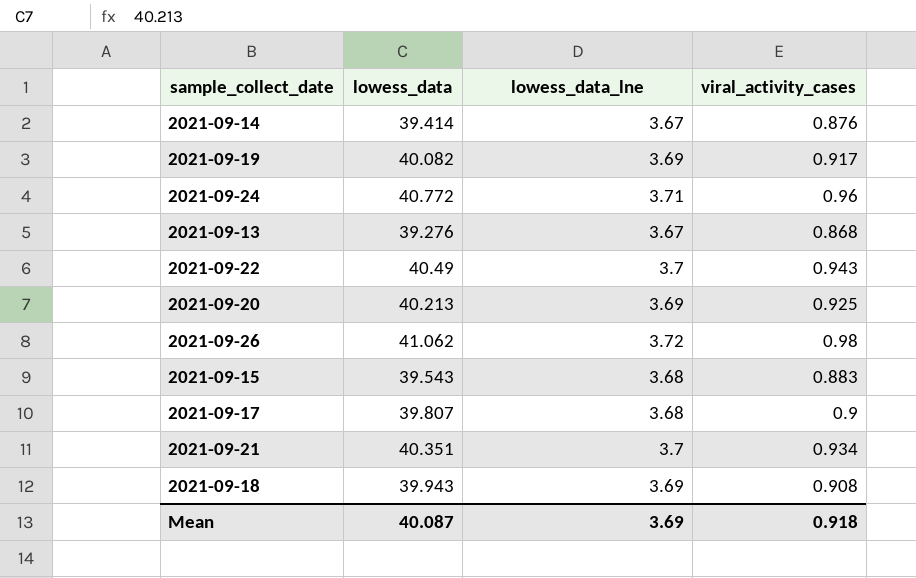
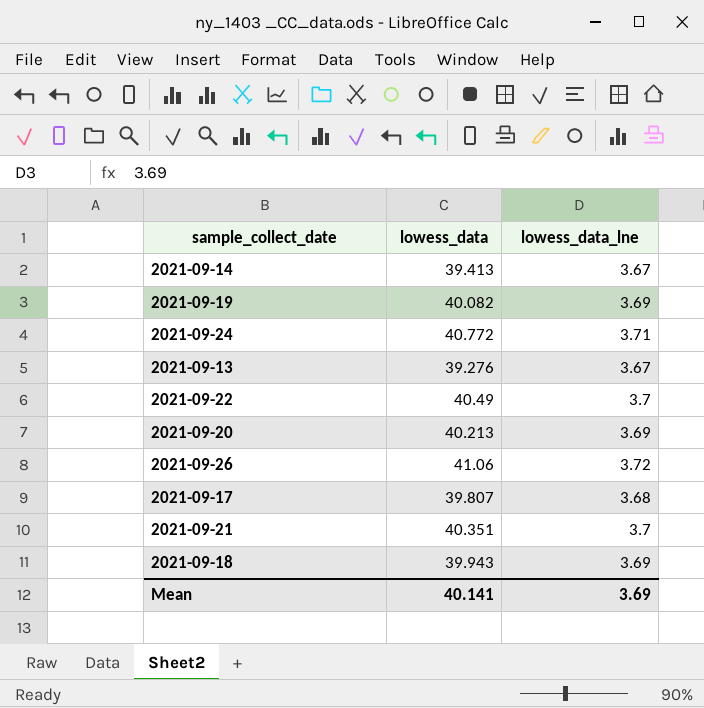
column viral_activity_cases | position: 4 -> none
row 2021-09-15: 39.543 | 3.68 | 0.883 -> none
2021-09-14 | lowess_data: 39.414 -> 39.413
2021-09-26 | lowess_data: 41.062 -> 41.06
Mean | lowess_data: 40.087 -> 40.141

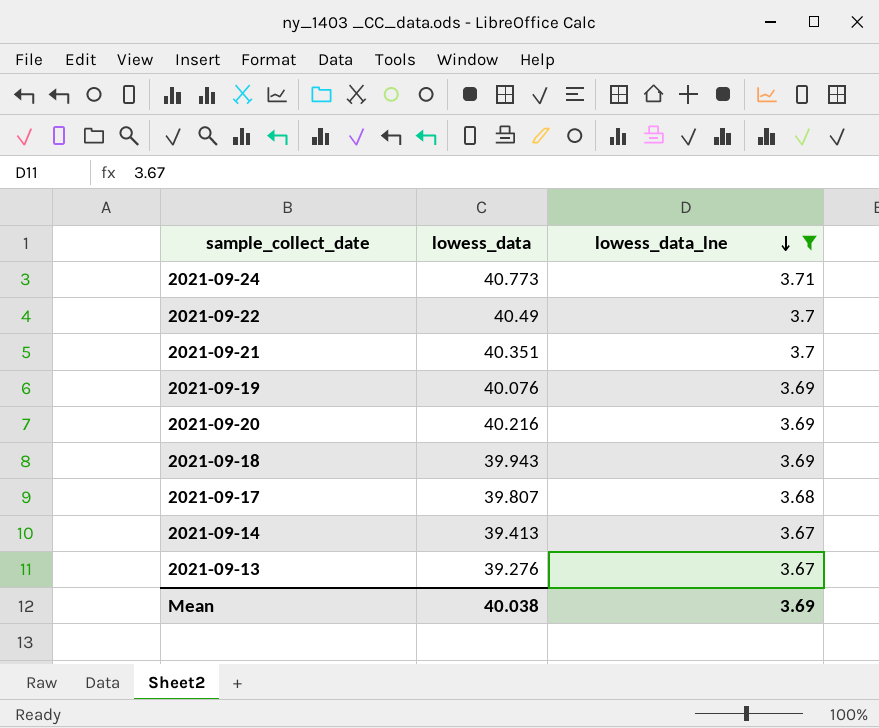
filter: none -> lowess_data_lne != 3.72
row order: none -> lowess_data_lne descending
2021-09-24 | lowess_data: 40.772 -> 40.773
2021-09-19 | lowess_data: 40.082 -> 40.076
2021-09-20 | lowess_data: 40.213 -> 40.216
Mean | lowess_data: 40.141 -> 40.038

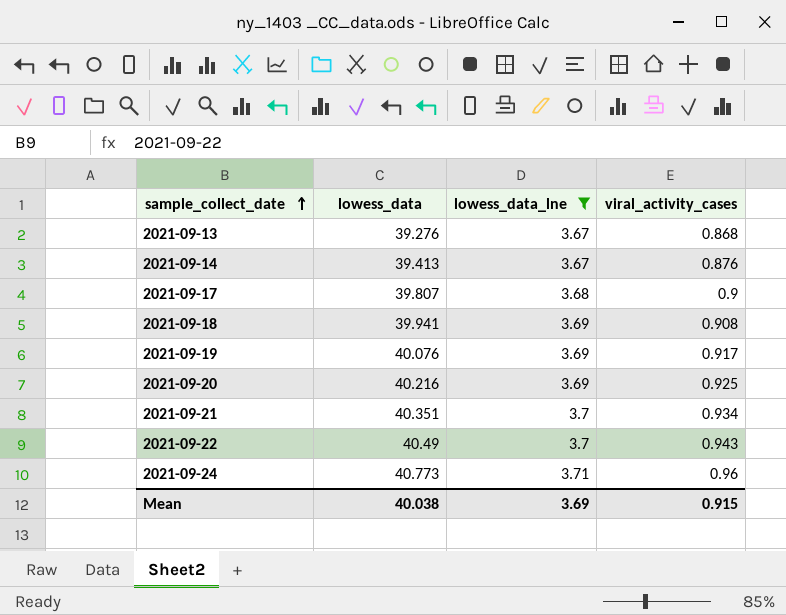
row order: lowess_data_lne descending -> sample_collect_date ascending
column viral_activity_cases | position: none -> 4
2021-09-18 | lowess_data: 39.943 -> 39.941

